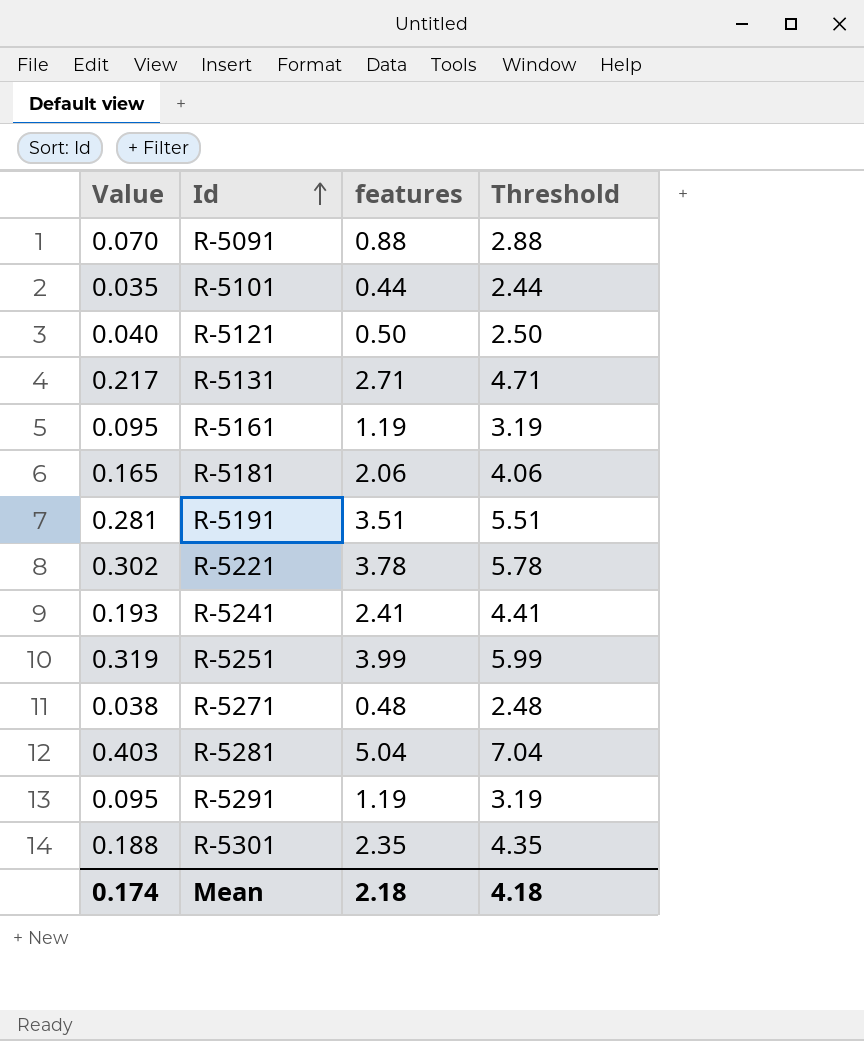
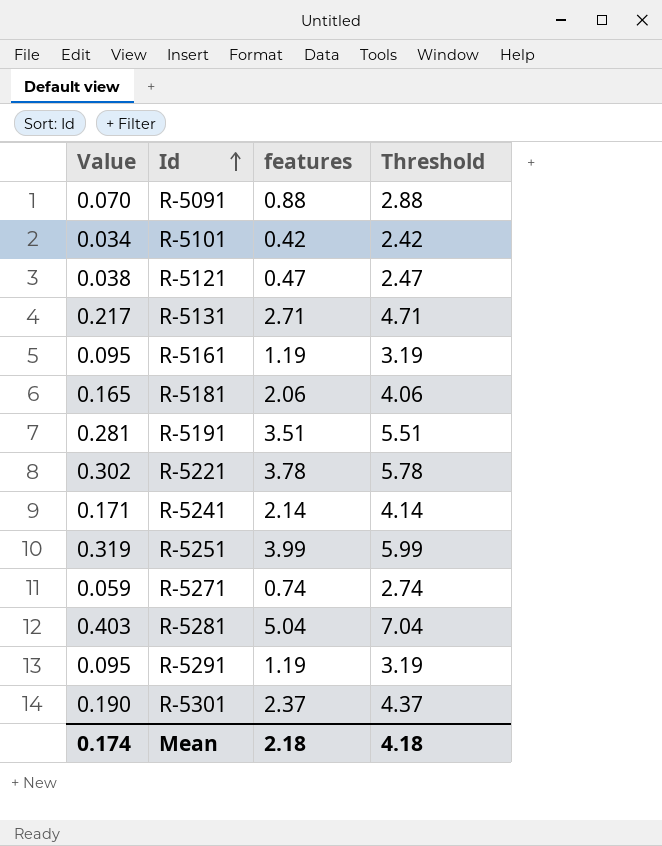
R-5101 | Value: 0.035 -> 0.034
R-5101 | features: 0.44 -> 0.42
R-5101 | Threshold: 2.44 -> 2.42
R-5121 | Value: 0.040 -> 0.038
R-5121 | features: 0.50 -> 0.47
R-5121 | Threshold: 2.50 -> 2.47
R-5241 | Value: 0.193 -> 0.171
R-5241 | features: 2.41 -> 2.14
R-5241 | Threshold: 4.41 -> 4.14
R-5271 | Value: 0.038 -> 0.059
R-5271 | features: 0.48 -> 0.74
R-5271 | Threshold: 2.48 -> 2.74
R-5301 | Value: 0.188 -> 0.190
R-5301 | features: 2.35 -> 2.37
R-5301 | Threshold: 4.35 -> 4.37

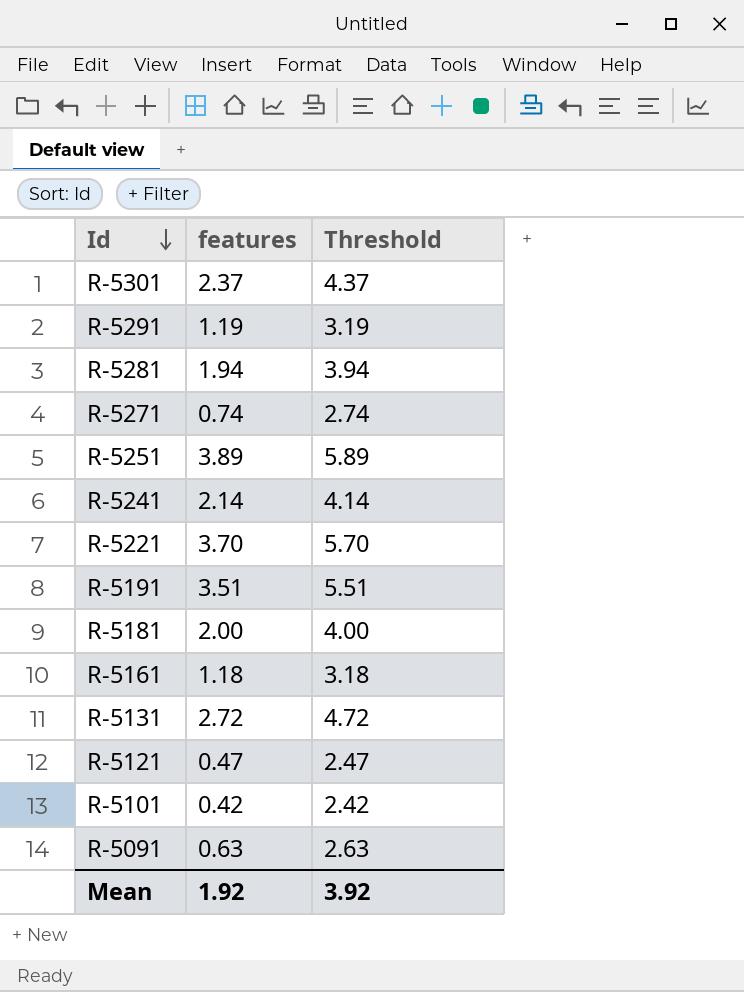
row order: Id ascending -> Id descending
column Value | formula: [features] * 0.08 -> none
R-5281 | features: 5.04 -> 1.94
R-5281 | Threshold: 7.04 -> 3.94
R-5251 | features: 3.99 -> 3.89
R-5251 | Threshold: 5.99 -> 5.89
R-5221 | features: 3.78 -> 3.70
R-5221 | Threshold: 5.78 -> 5.70
R-5181 | features: 2.06 -> 2.00
R-5181 | Threshold: 4.06 -> 4.00
R-5161 | features: 1.19 -> 1.18
R-5161 | Threshold: 3.19 -> 3.18
R-5131 | features: 2.71 -> 2.72
R-5131 | Threshold: 4.71 -> 4.72
R-5091 | features: 0.88 -> 0.63
R-5091 | Threshold: 2.88 -> 2.63
Mean | features: 2.18 -> 1.92
Mean | Threshold: 4.18 -> 3.92

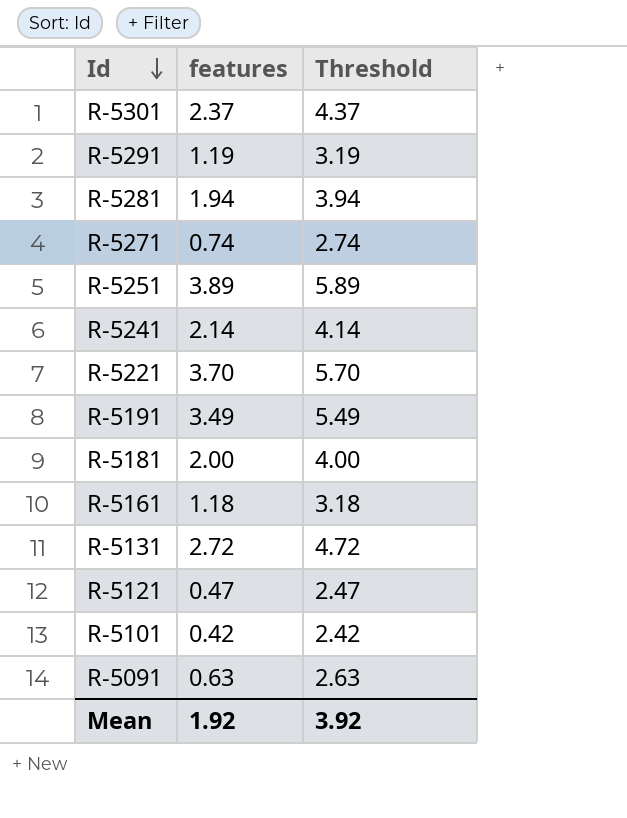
R-5191 | features: 3.51 -> 3.49
R-5191 | Threshold: 5.51 -> 5.49

